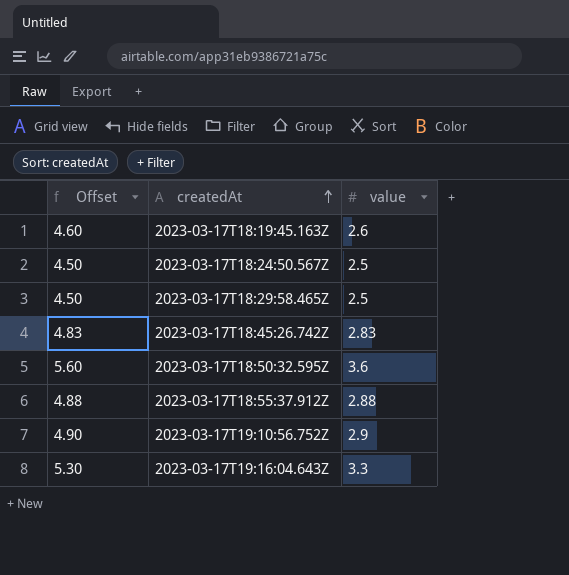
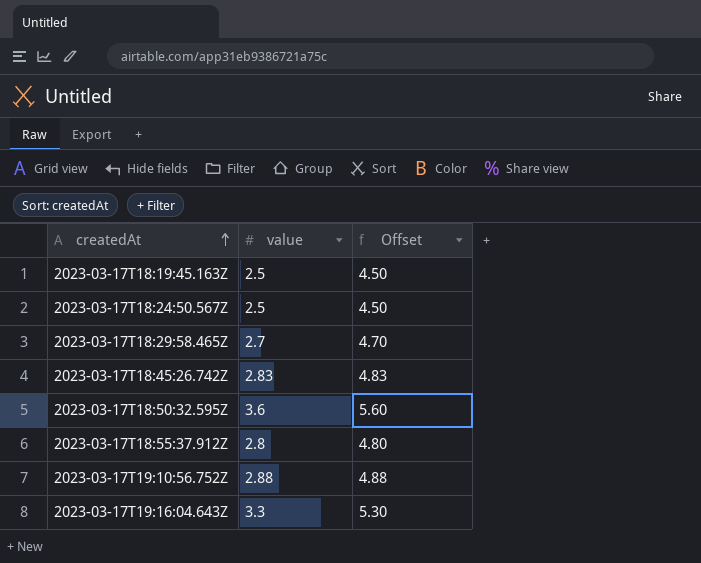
column Offset | position: 1 -> 3
2023-03-17T18:19:45.163Z | value: 2.6 -> 2.5
2023-03-17T18:19:45.163Z | Offset: 4.60 -> 4.50
2023-03-17T18:29:58.465Z | value: 2.5 -> 2.7
2023-03-17T18:29:58.465Z | Offset: 4.50 -> 4.70
2023-03-17T18:55:37.912Z | value: 2.88 -> 2.8
2023-03-17T18:55:37.912Z | Offset: 4.88 -> 4.80
2023-03-17T19:10:56.752Z | value: 2.9 -> 2.88
2023-03-17T19:10:56.752Z | Offset: 4.90 -> 4.88

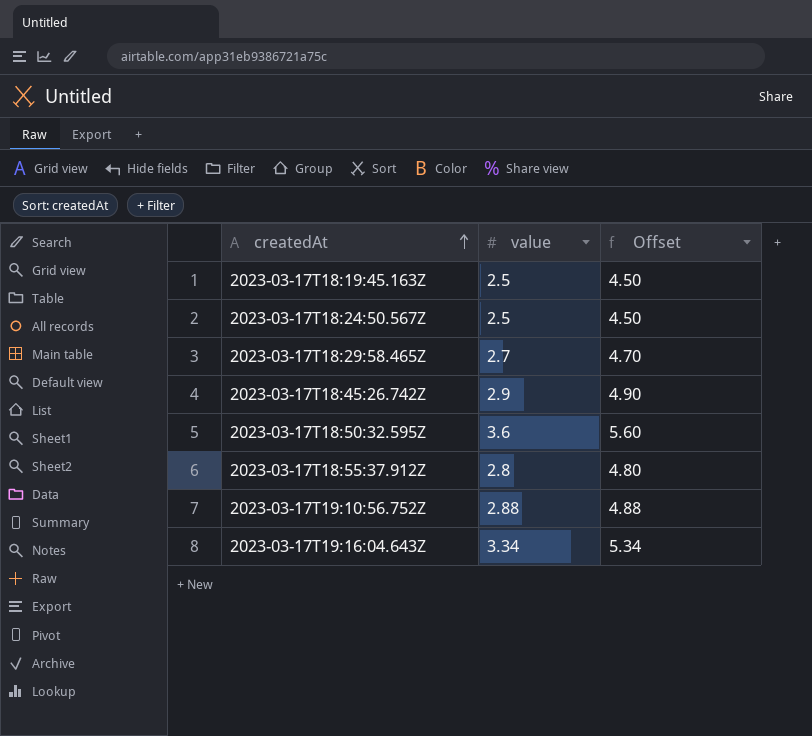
2023-03-17T18:45:26.742Z | value: 2.83 -> 2.9
2023-03-17T18:45:26.742Z | Offset: 4.83 -> 4.90
2023-03-17T19:16:04.643Z | value: 3.3 -> 3.34
2023-03-17T19:16:04.643Z | Offset: 5.30 -> 5.34

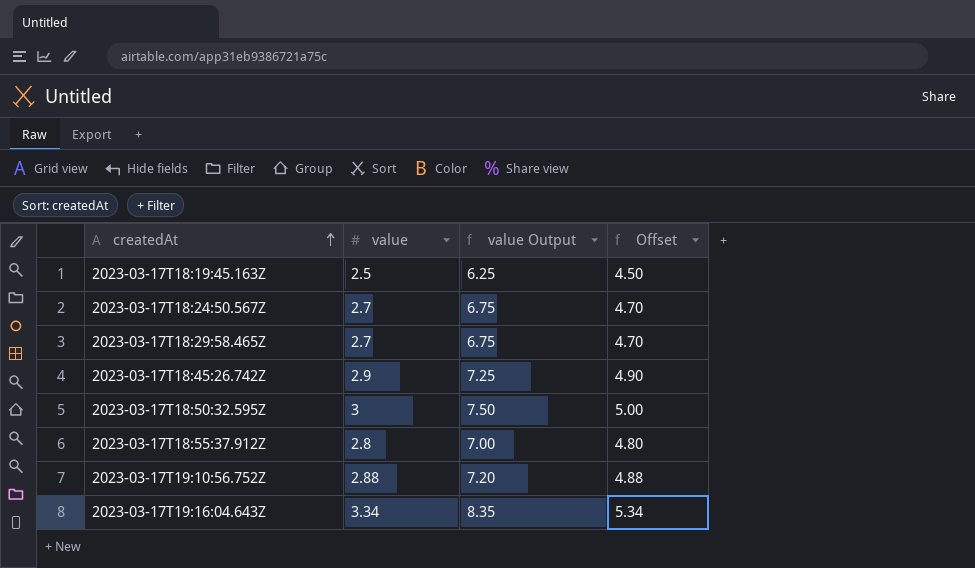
column value Output | formula: none -> [value] * 2.5
2023-03-17T18:24:50.567Z | value: 2.5 -> 2.7
2023-03-17T18:24:50.567Z | Offset: 4.50 -> 4.70
2023-03-17T18:50:32.595Z | value: 3.6 -> 3
2023-03-17T18:50:32.595Z | Offset: 5.60 -> 5.00

